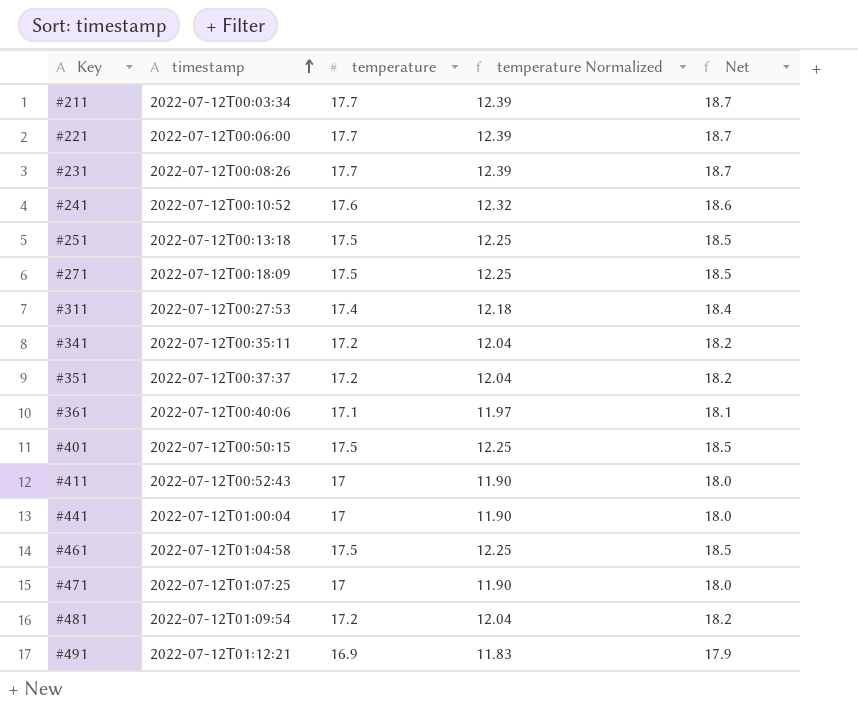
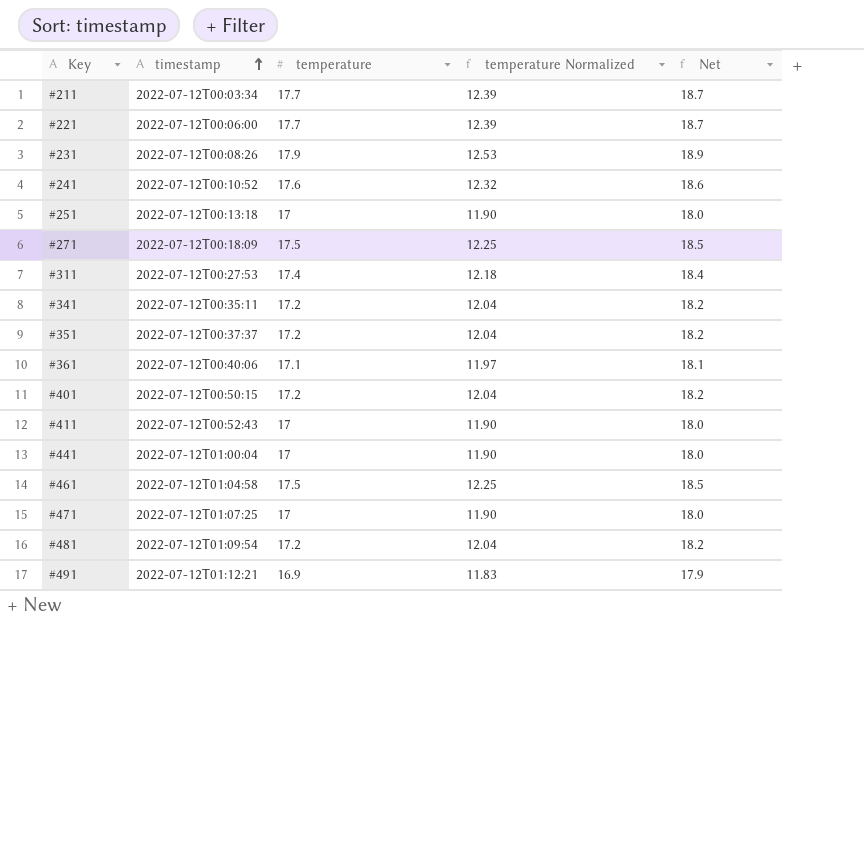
#231 | temperature: 17.7 -> 17.9
#231 | temperature Normalized: 12.39 -> 12.53
#231 | Net: 18.7 -> 18.9
#251 | temperature: 17.5 -> 17
#251 | temperature Normalized: 12.25 -> 11.90
#251 | Net: 18.5 -> 18.0
#401 | temperature: 17.5 -> 17.2
#401 | temperature Normalized: 12.25 -> 12.04
#401 | Net: 18.5 -> 18.2

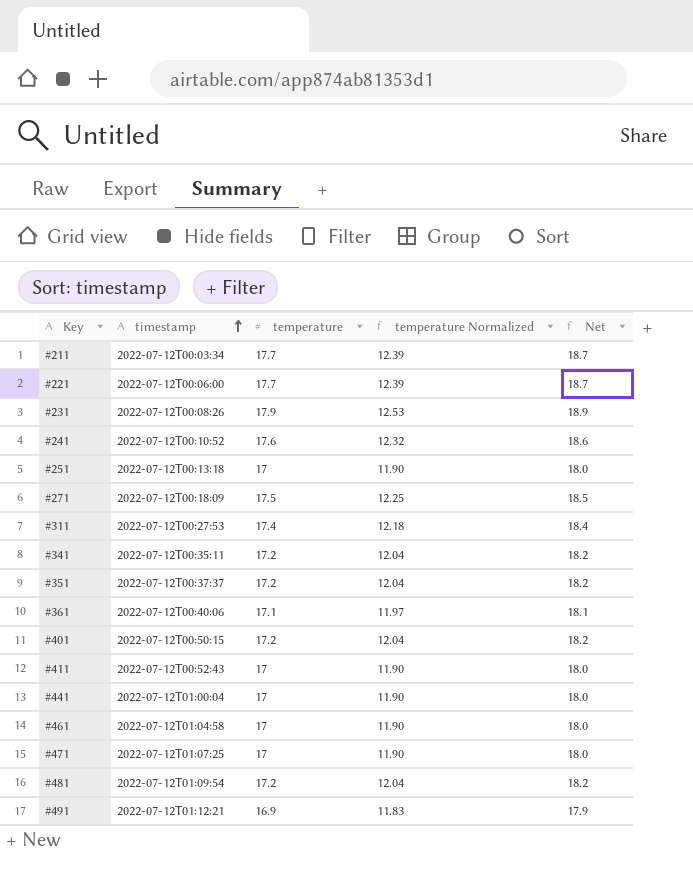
#461 | temperature: 17.5 -> 17
#461 | temperature Normalized: 12.25 -> 11.90
#461 | Net: 18.5 -> 18.0

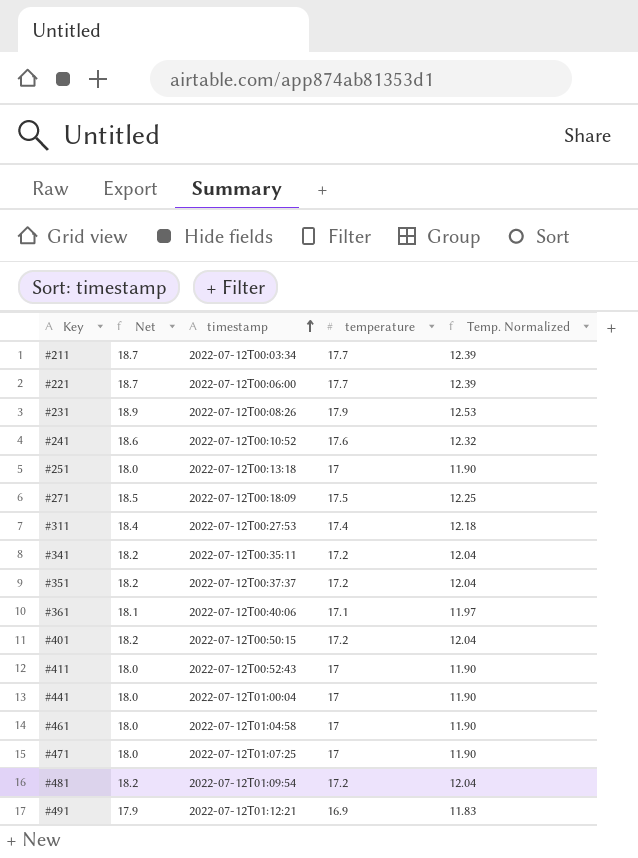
column Net | position: 5 -> 2
column name: temperature Normalized -> Temp. Normalized

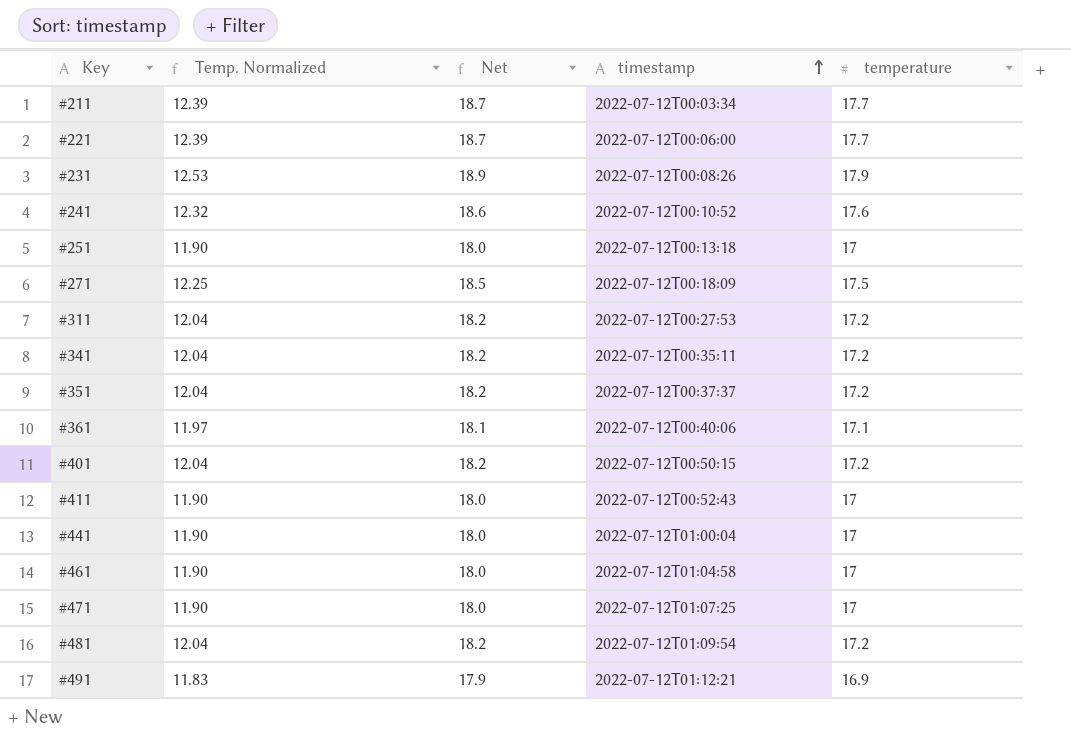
column Temp. Normalized | position: 5 -> 2
#311 | Temp. Normalized: 12.18 -> 12.04
#311 | Net: 18.4 -> 18.2
#311 | temperature: 17.4 -> 17.2

